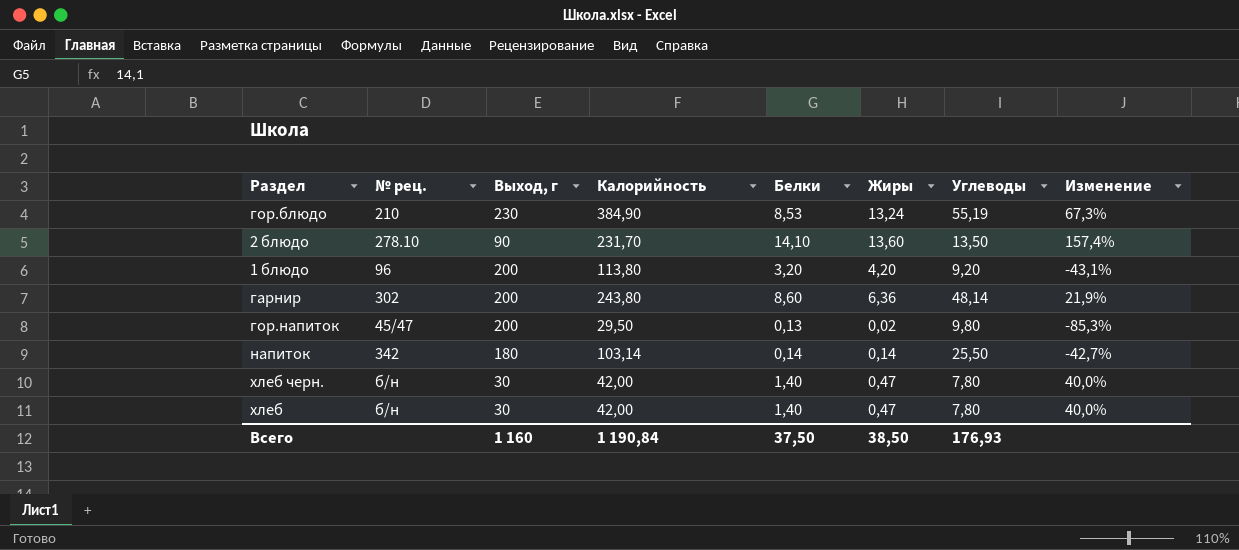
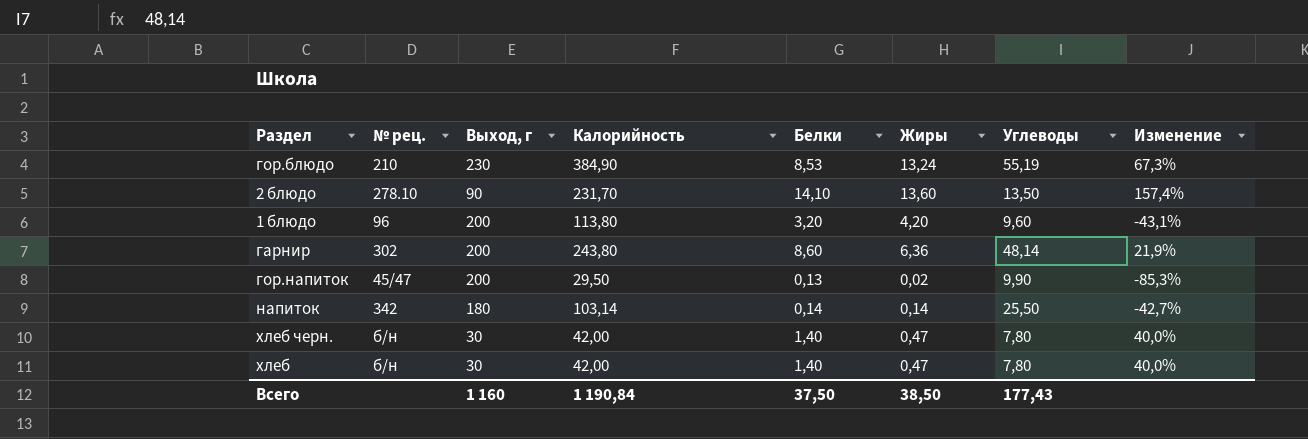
1 блюдо | Углеводы: 9,20 -> 9,60
гор.напиток | Углеводы: 9,80 -> 9,90
Всего | Углеводы: 176,93 -> 177,43

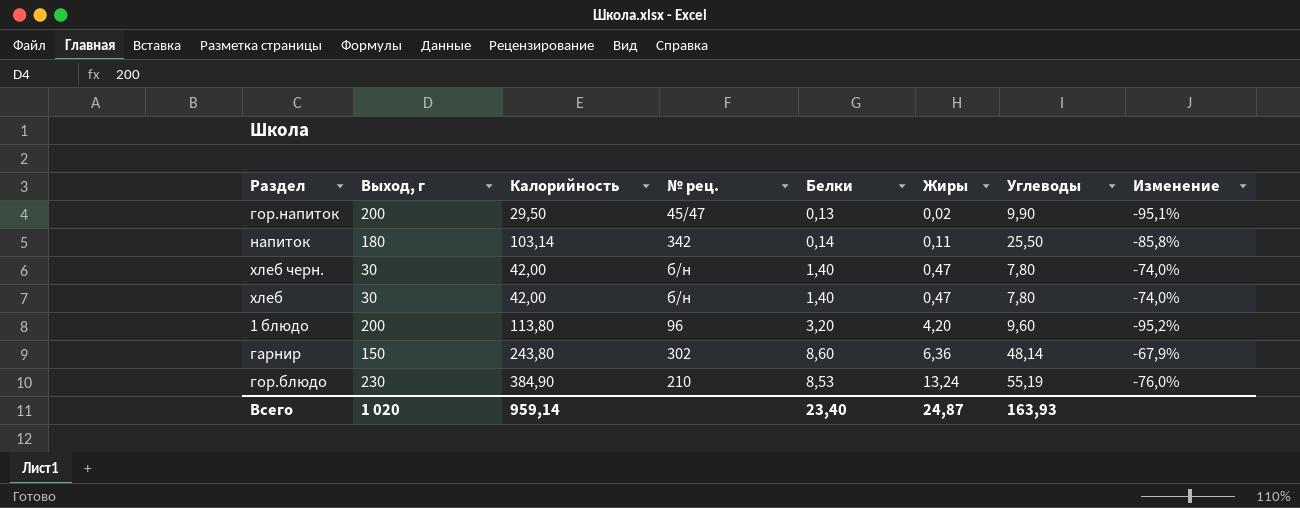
row order: none -> Жиры ascending
column № рец. | position: 2 -> 4
column Изменение | formula: ([Калорийность] - [Выход, г]) / [Выход, г] -> ([Углеводы] - [Выход, г]) / [Выход, г]
row 2 блюдо: 278.10 | 90 | 231,70 | 14,10 | 13,60 | 13,50 | 157,4% -> none
напиток | Жиры: 0,14 -> 0,11
гарнир | Выход, г: 200 -> 150
Всего | Выход, г: 1 160 -> 1 020
Всего | Калорийность: 1 190,84 -> 959,14
Всего | Белки: 37,50 -> 23,40
Всего | Жиры: 38,50 -> 24,87
Всего | Углеводы: 177,43 -> 163,93

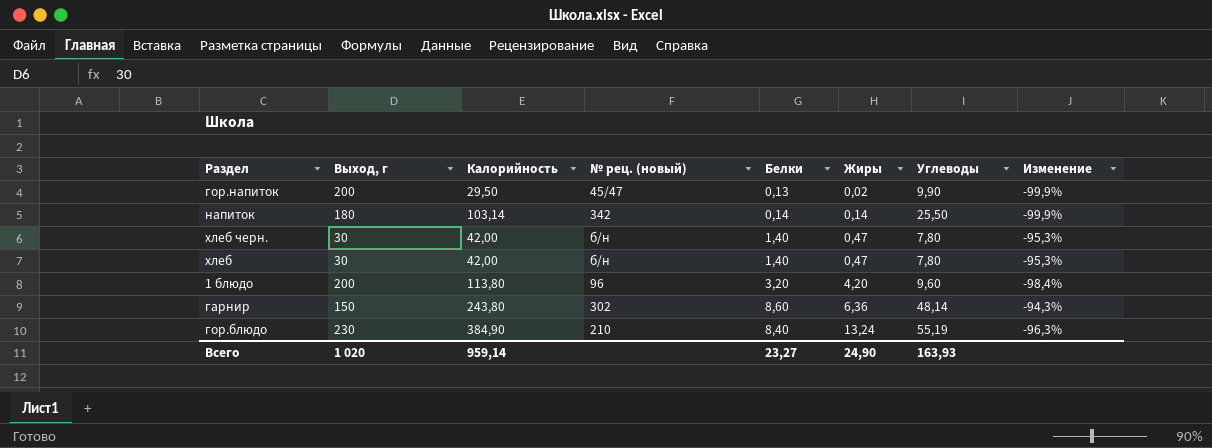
column name: № рец. -> № рец. (новый)
column Изменение | formula: ([Углеводы] - [Выход, г]) / [Выход, г] -> ([Белки] - [Выход, г]) / [Выход, г]
напиток | Жиры: 0,11 -> 0,14
гор.блюдо | Белки: 8,53 -> 8,40
Всего | Белки: 23,40 -> 23,27
Всего | Жиры: 24,87 -> 24,90

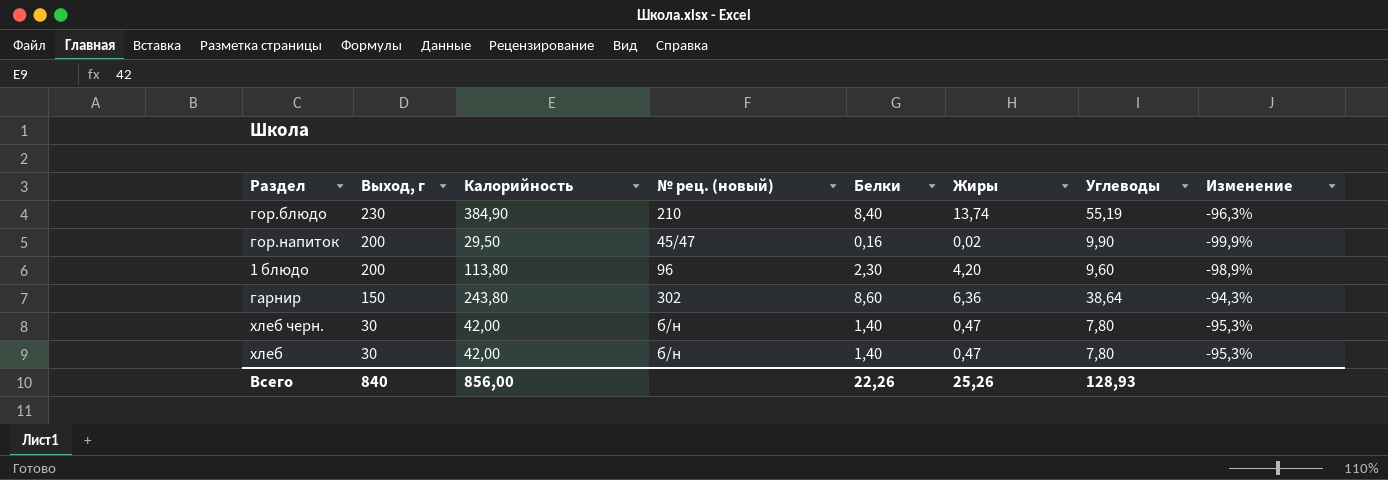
row order: Жиры ascending -> Выход, г descending
row напиток: 180 | 103,14 | 342 | 0,14 | 0,14 | 25,50 | -99,9% -> none
гор.блюдо | Жиры: 13,24 -> 13,74
гор.напиток | Белки: 0,13 -> 0,16
1 блюдо | Белки: 3,20 -> 2,30
1 блюдо | Изменение: -98,4% -> -98,9%
гарнир | Углеводы: 48,14 -> 38,64
Всего | Выход, г: 1 020 -> 840
Всего | Калорийность: 959,14 -> 856,00
Всего | Белки: 23,27 -> 22,26
Всего | Жиры: 24,90 -> 25,26
Всего | Углеводы: 163,93 -> 128,93

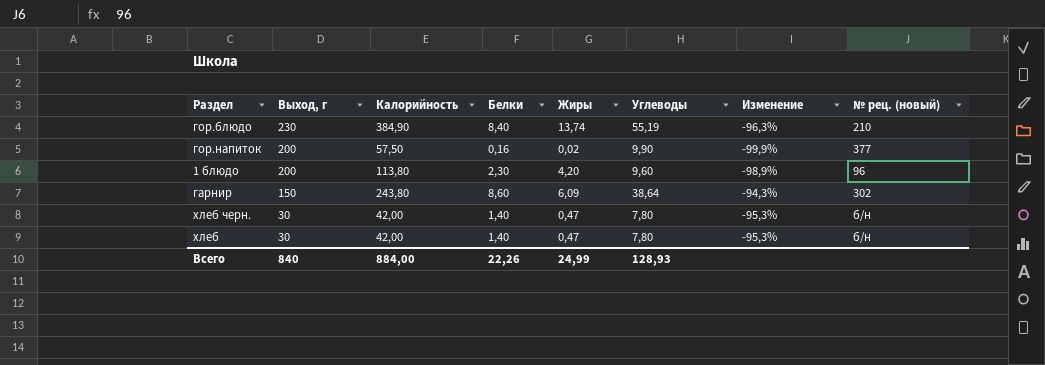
column № рец. (новый) | position: 4 -> 8
гор.напиток | Калорийность: 29,50 -> 57,50
гор.напиток | № рец. (новый): 45/47 -> 377
гарнир | Жиры: 6,36 -> 6,09
Всего | Калорийность: 856,00 -> 884,00
Всего | Жиры: 25,26 -> 24,99

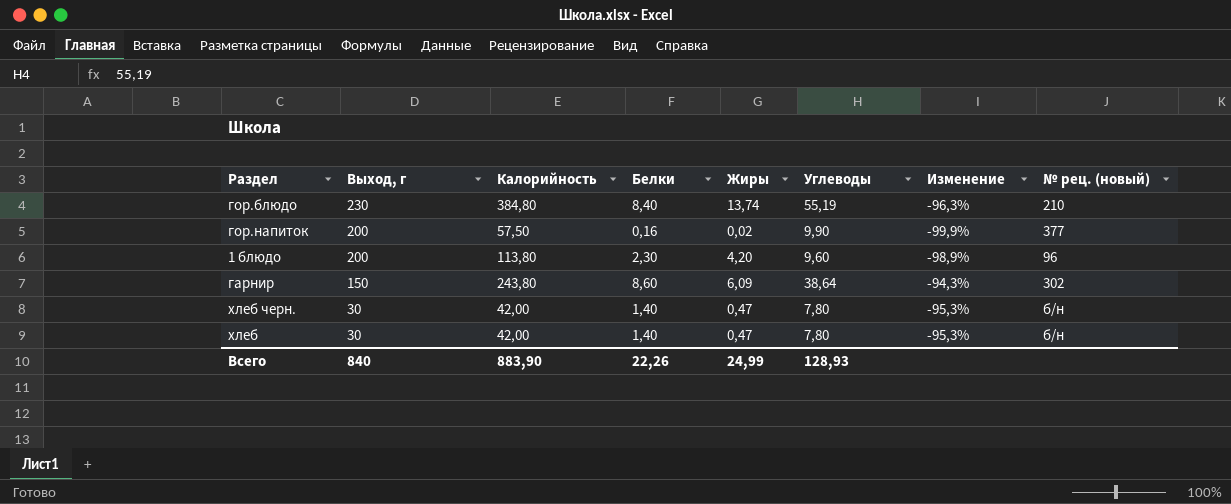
гор.блюдо | Калорийность: 384,90 -> 384,80
Всего | Калорийность: 884,00 -> 883,90

